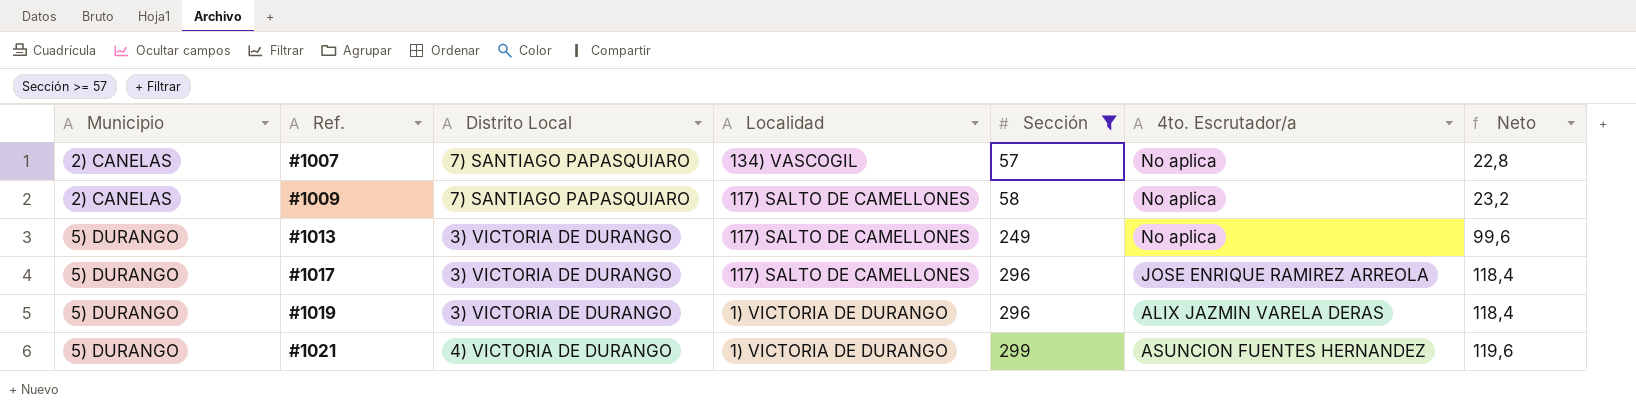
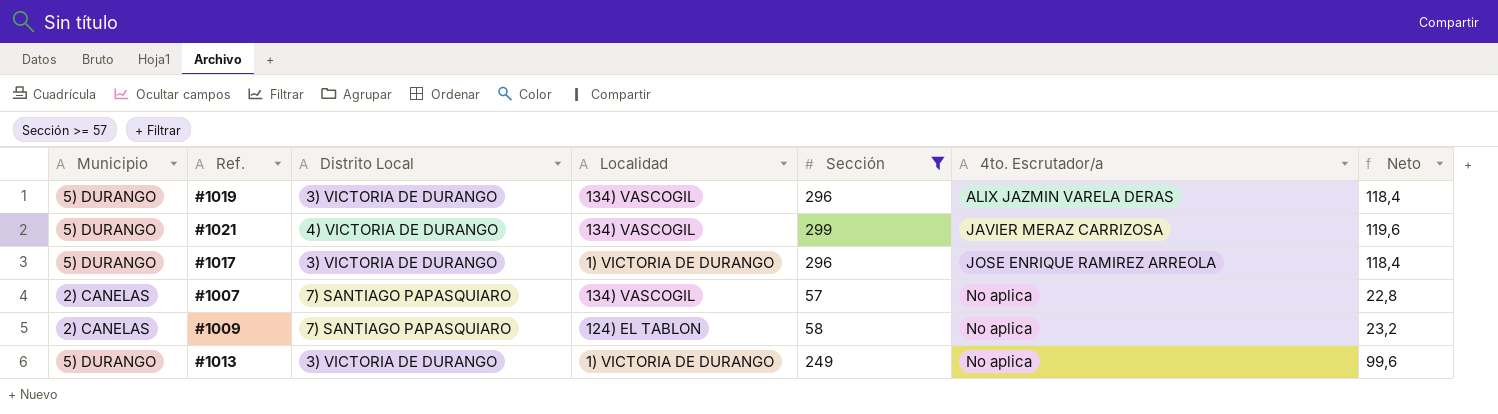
row order: Municipio ascending -> 4to. Escrutador/a ascending
#1019 | Localidad: 1) VICTORIA DE DURANGO -> 134) VASCOGIL
#1021 | Localidad: 1) VICTORIA DE DURANGO -> 134) VASCOGIL
#1021 | 4to. Escrutador/a: ASUNCION FUENTES HERNANDEZ -> JAVIER MERAZ CARRIZOSA
#1017 | Localidad: 117) SALTO DE CAMELLONES -> 1) VICTORIA DE DURANGO
#1009 | Localidad: 117) SALTO DE CAMELLONES -> 124) EL TABLON
#1013 | Localidad: 117) SALTO DE CAMELLONES -> 1) VICTORIA DE DURANGO

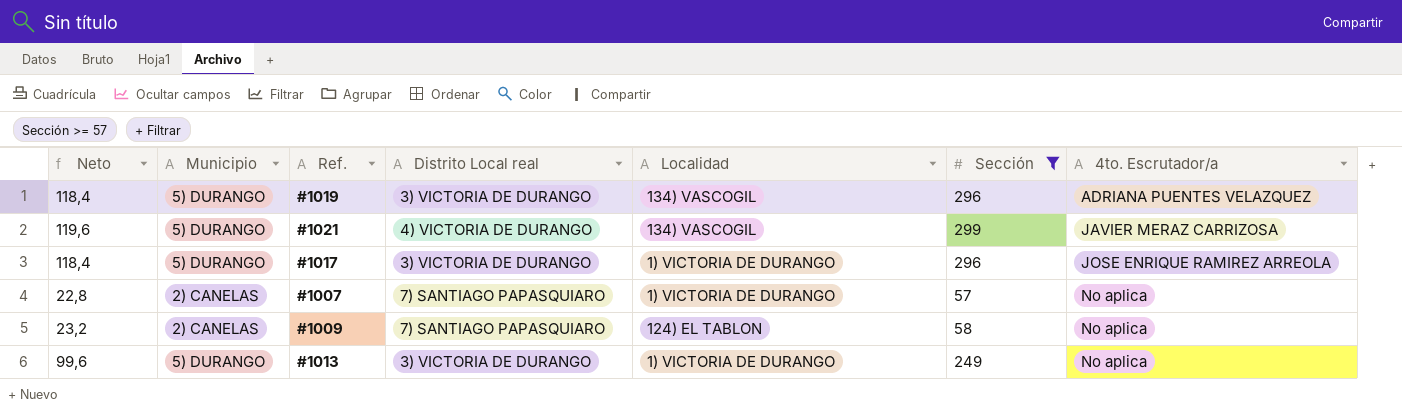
column Neto | position: 7 -> 1
column name: Distrito Local -> Distrito Local real
#1019 | 4to. Escrutador/a: ALIX JAZMIN VARELA DERAS -> ADRIANA PUENTES VELAZQUEZ
#1007 | Localidad: 134) VASCOGIL -> 1) VICTORIA DE DURANGO

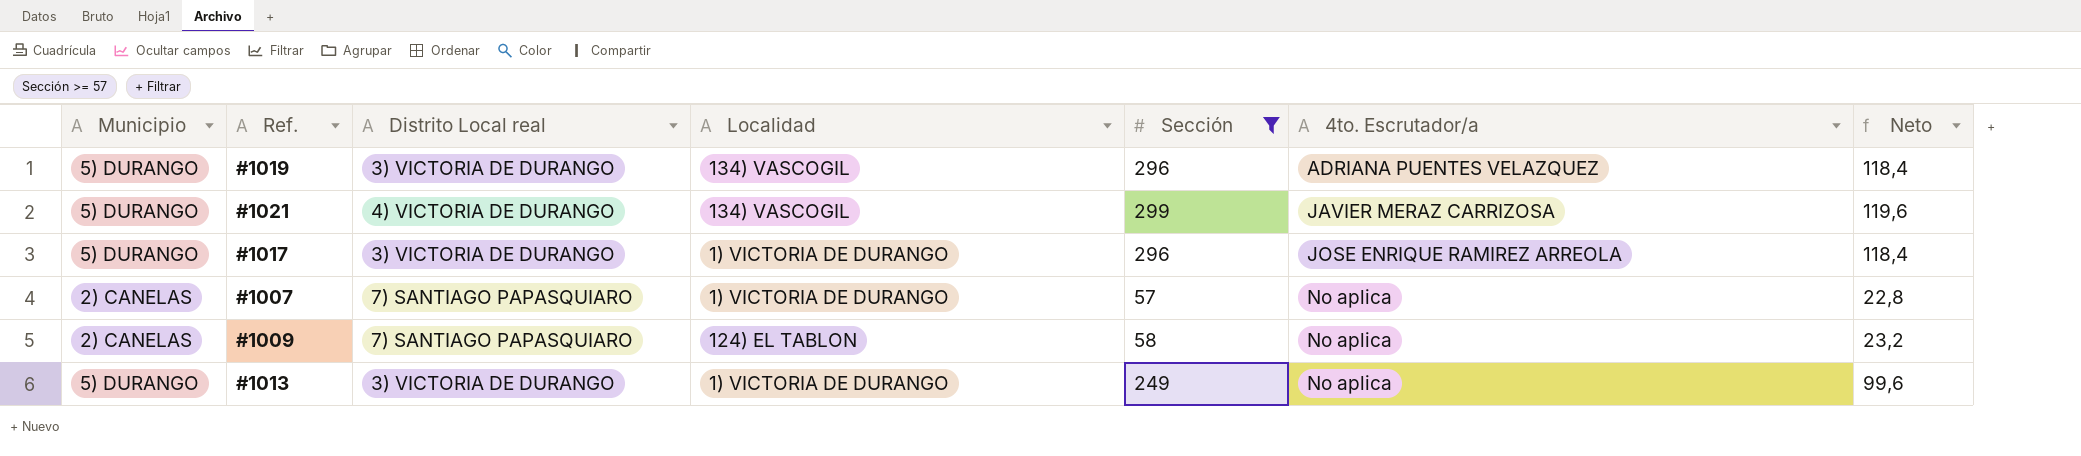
column Neto | position: 1 -> 7

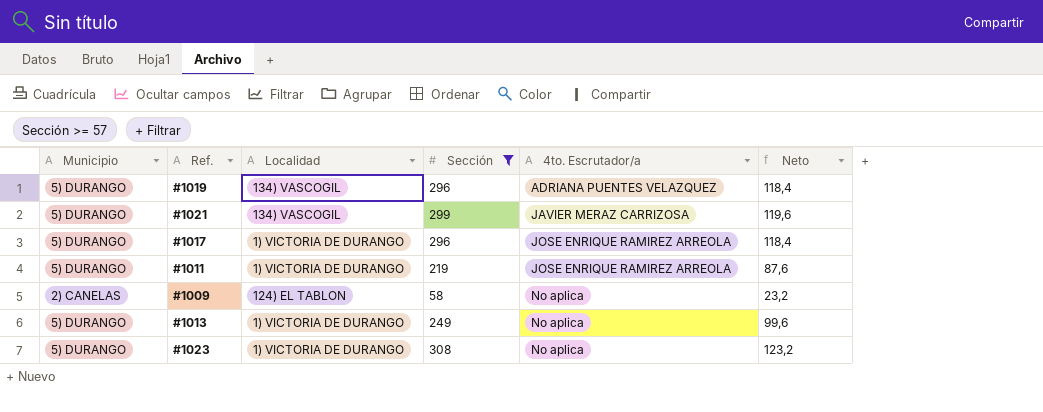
column Distrito Local real | position: 3 -> none
row #1007: 2) CANELAS | 7) SANTIAGO PAPASQUIARO | 1) VICTORIA DE DURANGO | 57 | No aplica | 22,8 -> none
row #1011: none -> 5) DURANGO | 1) VICTORIA DE DURANGO | 219 | JOSE ENRIQUE RAMIREZ ARREOLA | 87,6
row #1023: none -> 5) DURANGO | 1) VICTORIA DE DURANGO | 308 | No aplica | 123,2

